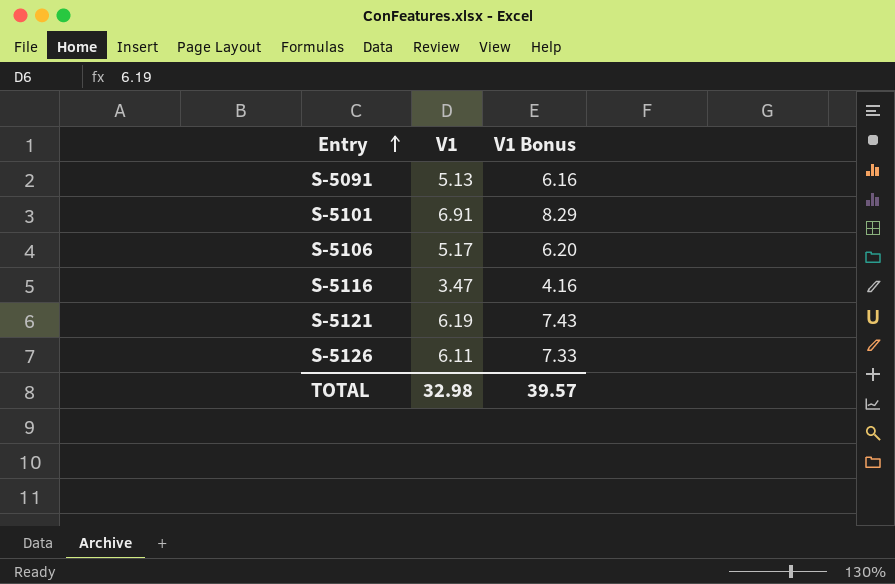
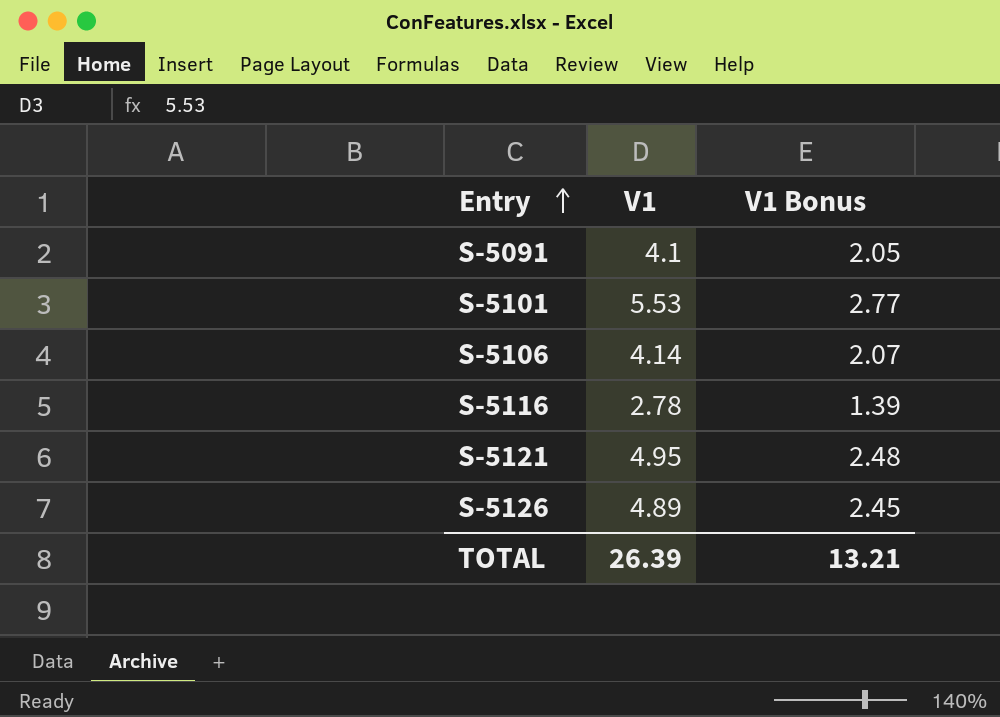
column V1 Bonus | formula: [V1] * 1.2 -> [V1] * 0.5
S-5091 | V1: 5.13 -> 4.1
S-5101 | V1: 6.91 -> 5.53
S-5106 | V1: 5.17 -> 4.14
S-5116 | V1: 3.47 -> 2.78
S-5121 | V1: 6.19 -> 4.95
S-5126 | V1: 6.11 -> 4.89
TOTAL | V1: 32.98 -> 26.39
TOTAL | V1 Bonus: 39.57 -> 13.21

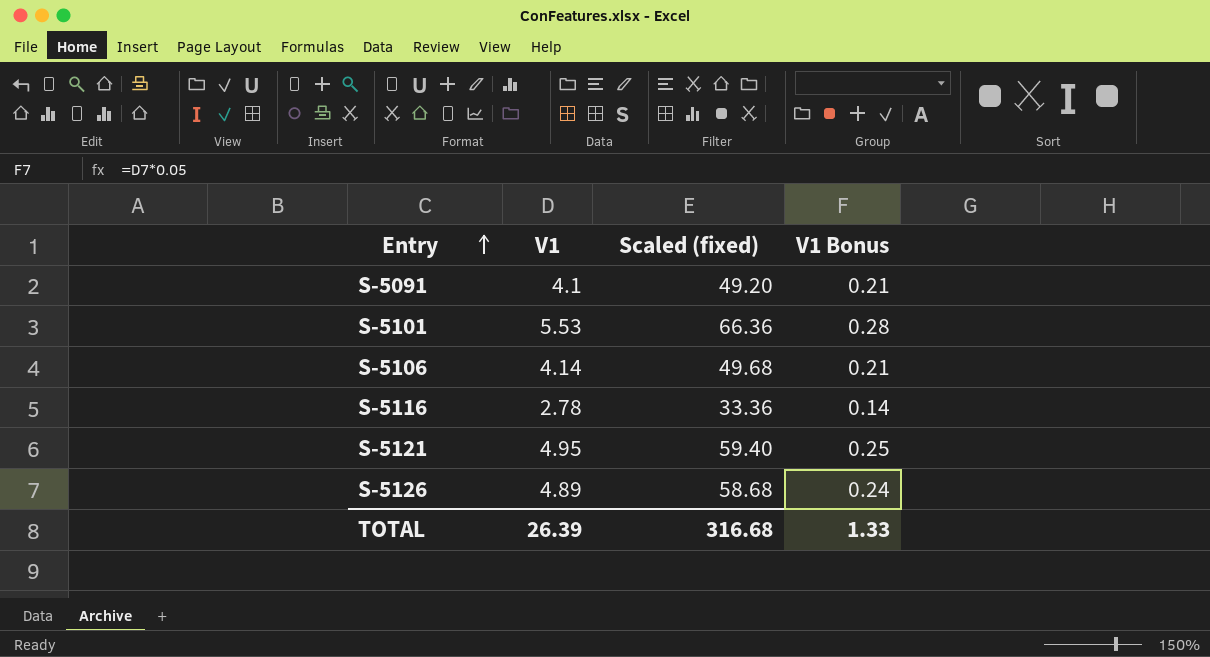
column Scaled (fixed) | formula: none -> [V1] * 12
column V1 Bonus | formula: [V1] * 0.5 -> [V1] * 0.05
TOTAL | V1 Bonus: 13.21 -> 1.33

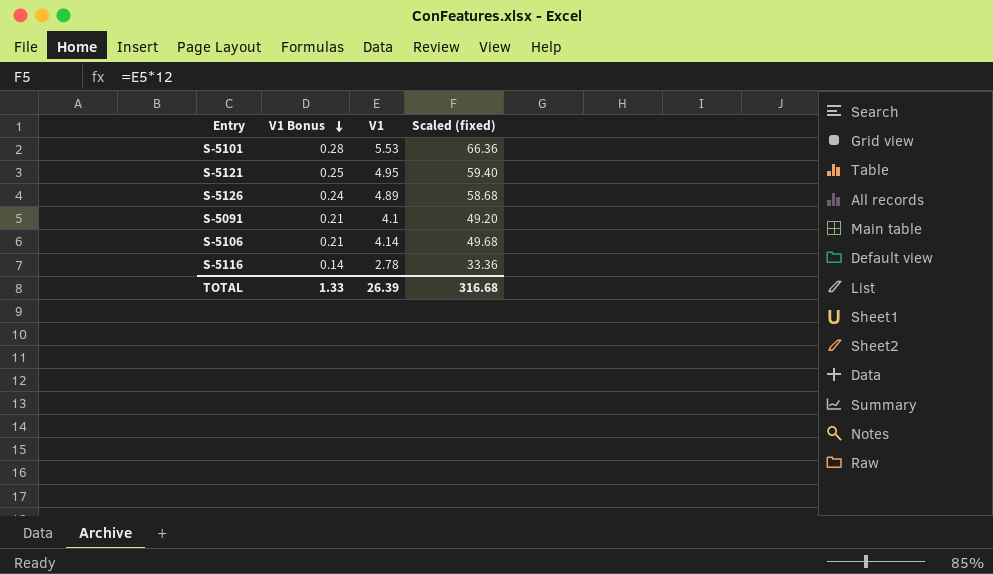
row order: Entry ascending -> V1 Bonus descending
column V1 Bonus | position: 4 -> 2

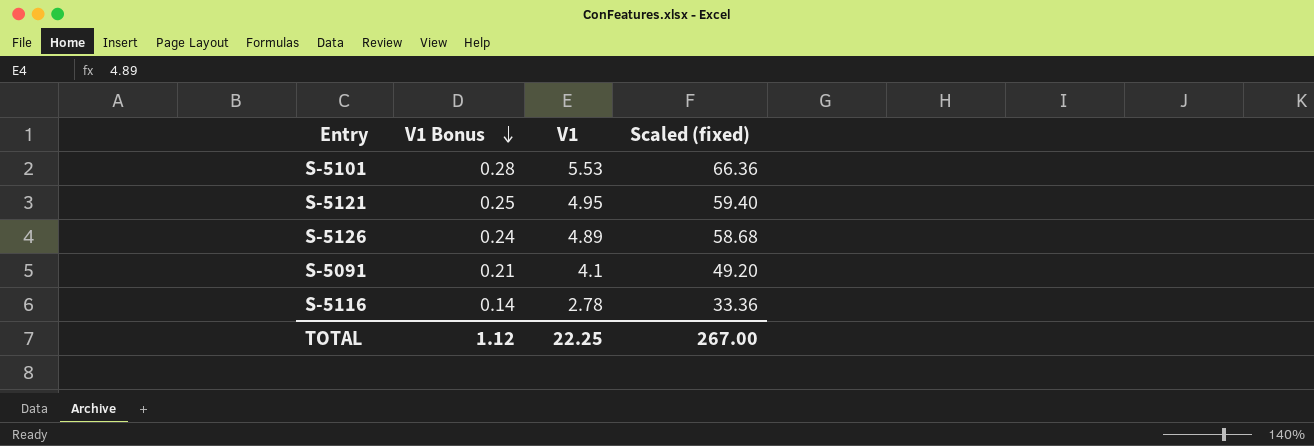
row S-5106: 0.21 | 4.14 | 49.68 -> none
TOTAL | V1 Bonus: 1.33 -> 1.12
TOTAL | V1: 26.39 -> 22.25
TOTAL | Scaled (fixed): 316.68 -> 267.00

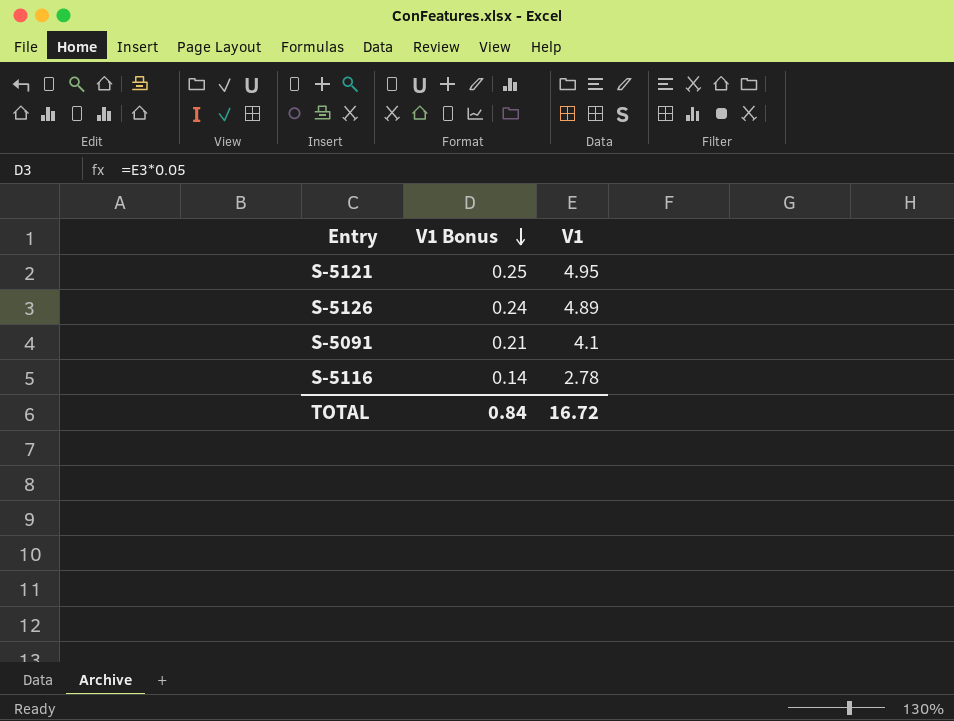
column Scaled (fixed) | formula: [V1] * 12 -> none
row S-5101: 0.28 | 5.53 | 66.36 -> none
TOTAL | V1 Bonus: 1.12 -> 0.84
TOTAL | V1: 22.25 -> 16.72

